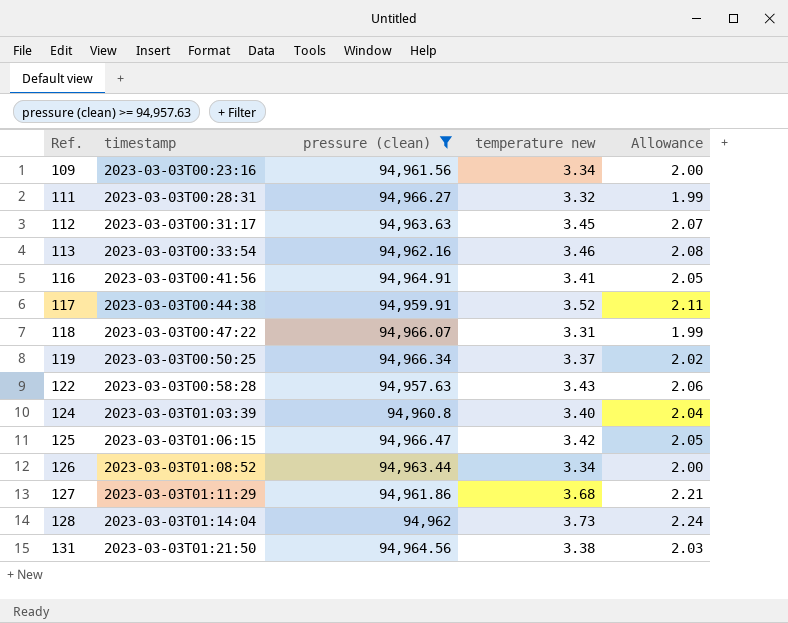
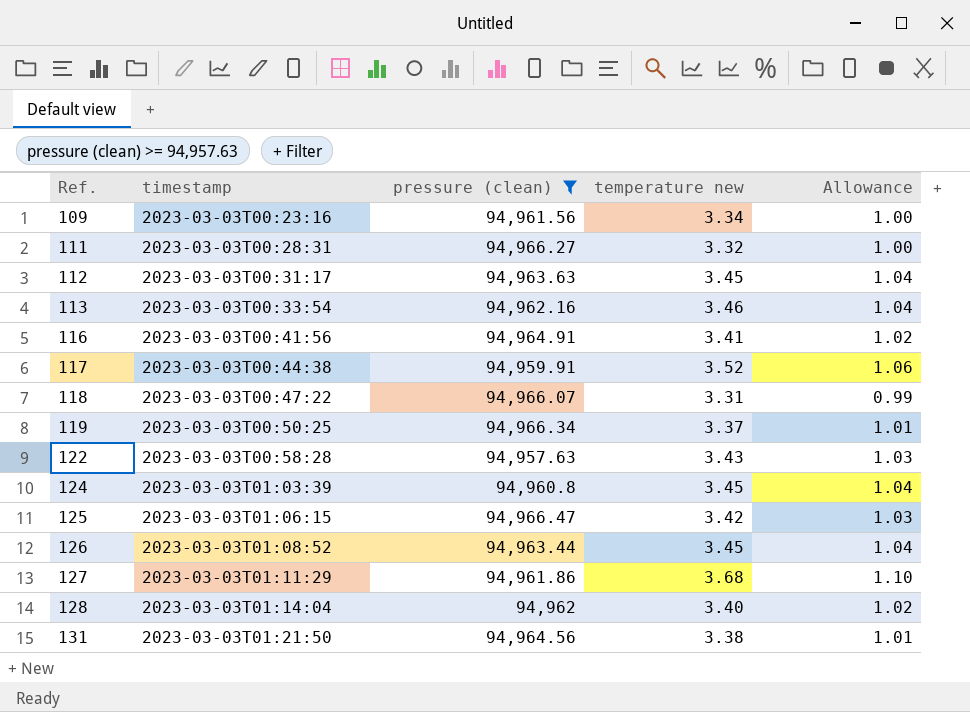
column Allowance | formula: [temperature new] * 0.6 -> [temperature new] * 0.3
124 | temperature new: 3.40 -> 3.45
126 | temperature new: 3.34 -> 3.45
128 | temperature new: 3.73 -> 3.40

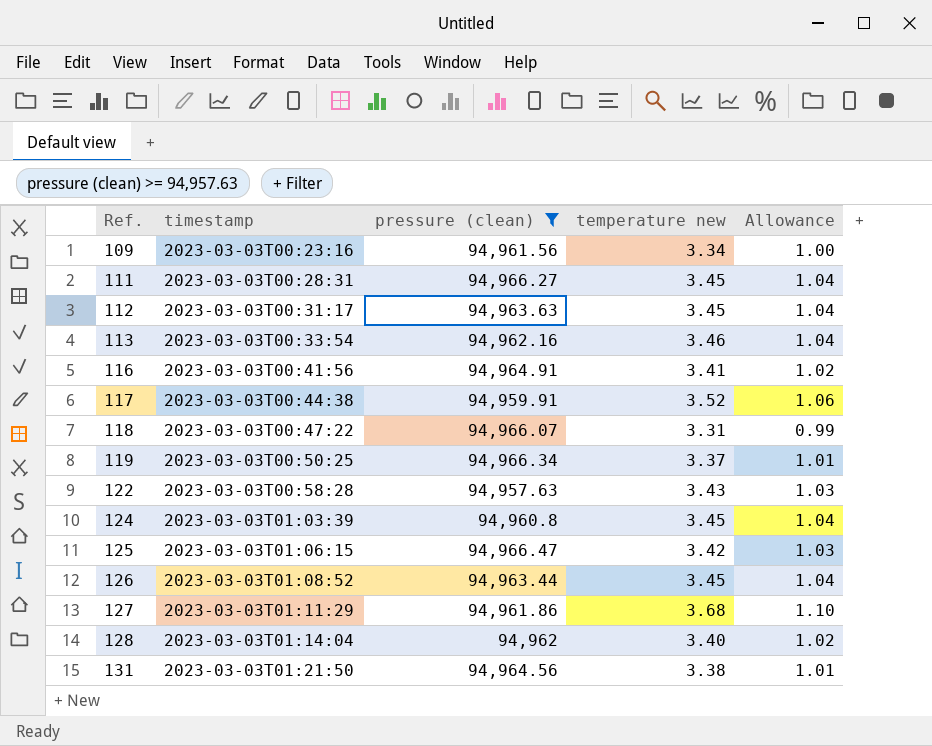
111 | temperature new: 3.32 -> 3.45
111 | Allowance: 1.00 -> 1.04

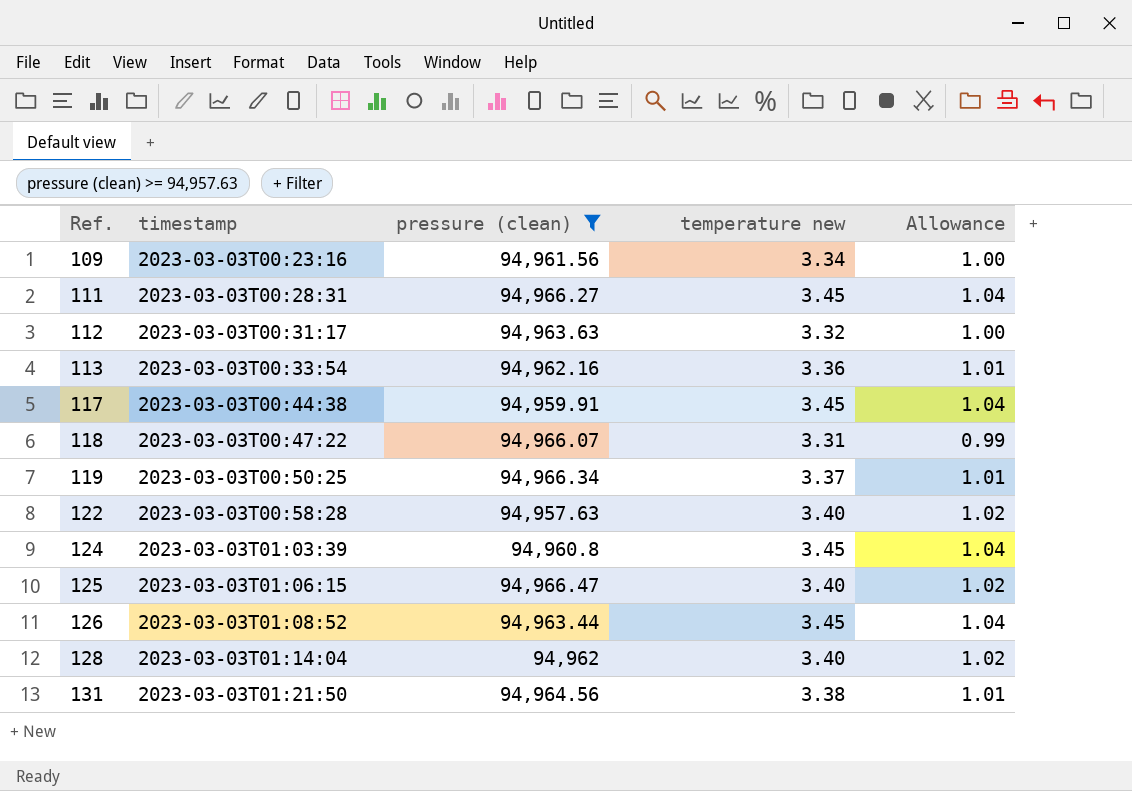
row 116: 2023-03-03T00:41:56 | 94,964.91 | 3.41 | 1.02 -> none
row 127: 2023-03-03T01:11:29 | 94,961.86 | 3.68 | 1.10 -> none
112 | temperature new: 3.45 -> 3.32
112 | Allowance: 1.04 -> 1.00
113 | temperature new: 3.46 -> 3.36
113 | Allowance: 1.04 -> 1.01
117 | temperature new: 3.52 -> 3.45
117 | Allowance: 1.06 -> 1.04
122 | temperature new: 3.43 -> 3.40
122 | Allowance: 1.03 -> 1.02
125 | temperature new: 3.42 -> 3.40
125 | Allowance: 1.03 -> 1.02

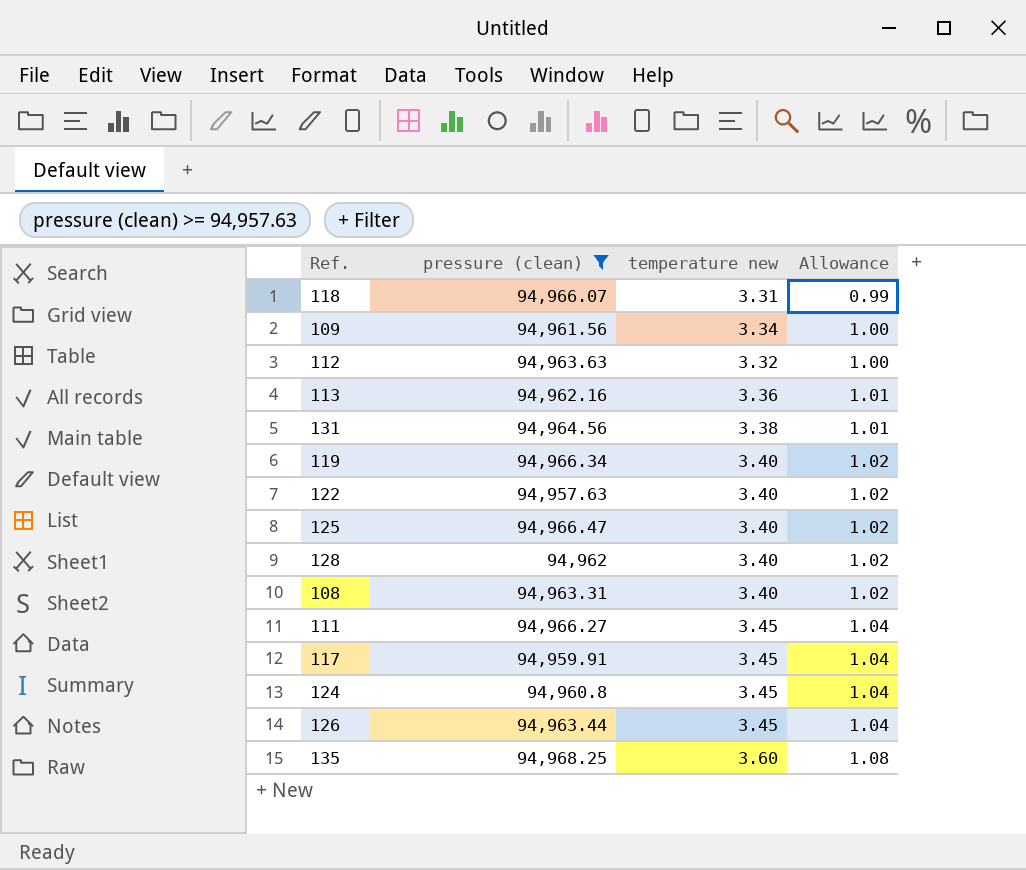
row order: Ref. ascending -> Allowance ascending
column timestamp | position: 2 -> none
119 | temperature new: 3.37 -> 3.40
119 | Allowance: 1.01 -> 1.02
row 108: none -> 94,963.31 | 3.40 | 1.02
row 135: none -> 94,968.25 | 3.60 | 1.08

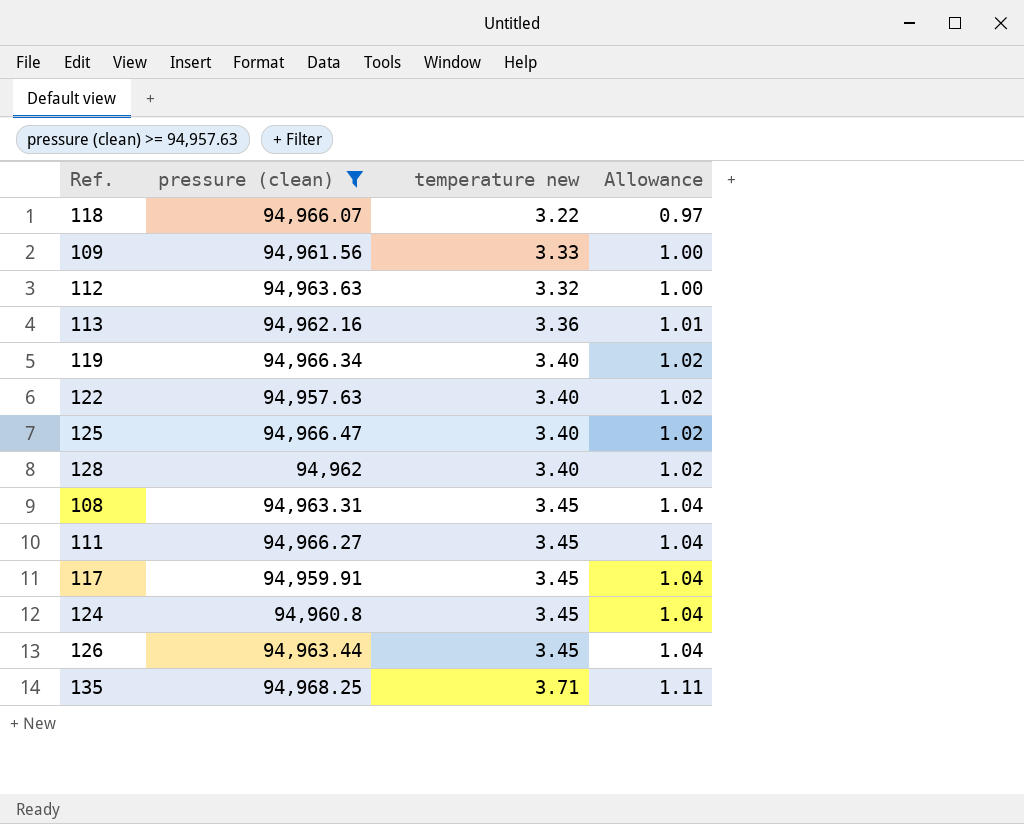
row 131: 94,964.56 | 3.38 | 1.01 -> none
118 | temperature new: 3.31 -> 3.22
118 | Allowance: 0.99 -> 0.97
109 | temperature new: 3.34 -> 3.33
108 | temperature new: 3.40 -> 3.45
108 | Allowance: 1.02 -> 1.04
135 | temperature new: 3.60 -> 3.71
135 | Allowance: 1.08 -> 1.11

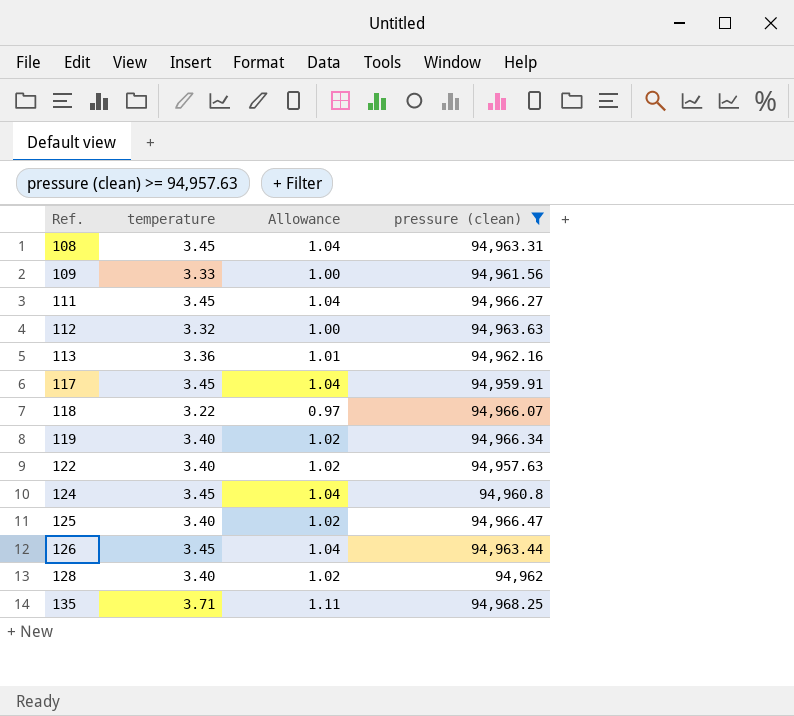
row order: Allowance ascending -> Ref. ascending
column name: temperature new -> temperature
column pressure (clean) | position: 2 -> 4

